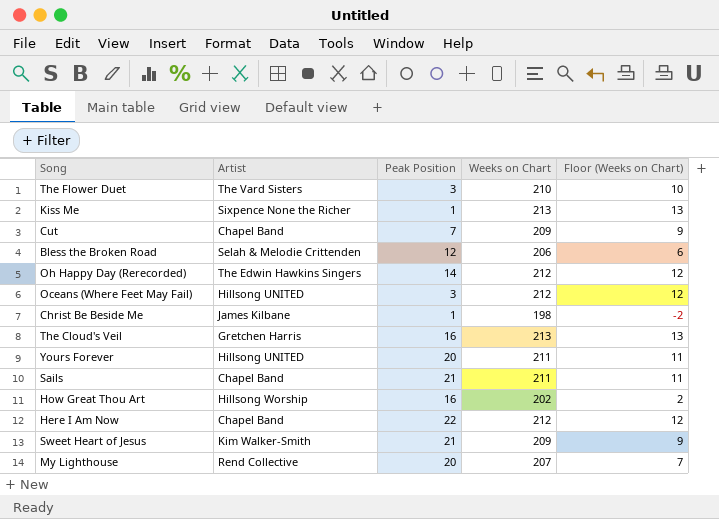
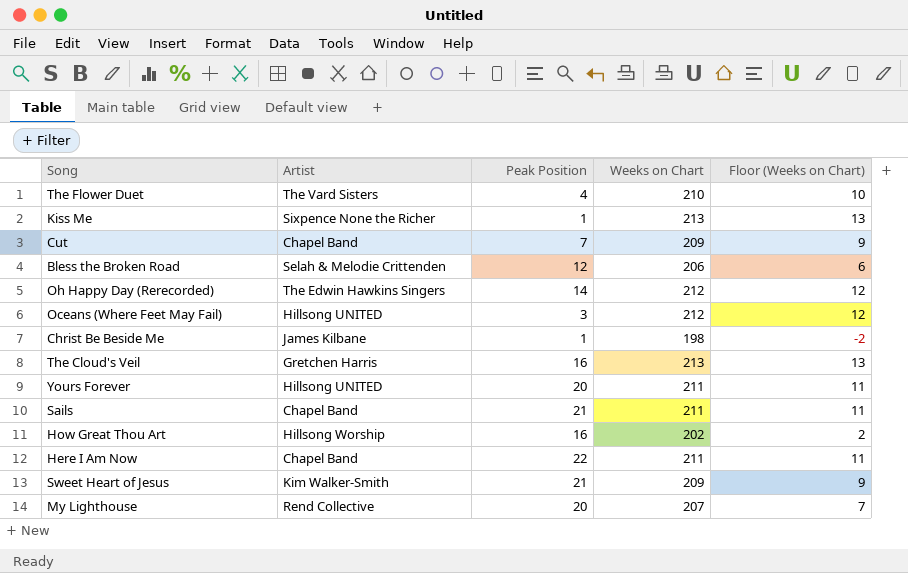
The Flower Duet | Peak Position: 3 -> 4
Here I Am Now | Weeks on Chart: 212 -> 211
Here I Am Now | Floor (Weeks on Chart): 12 -> 11

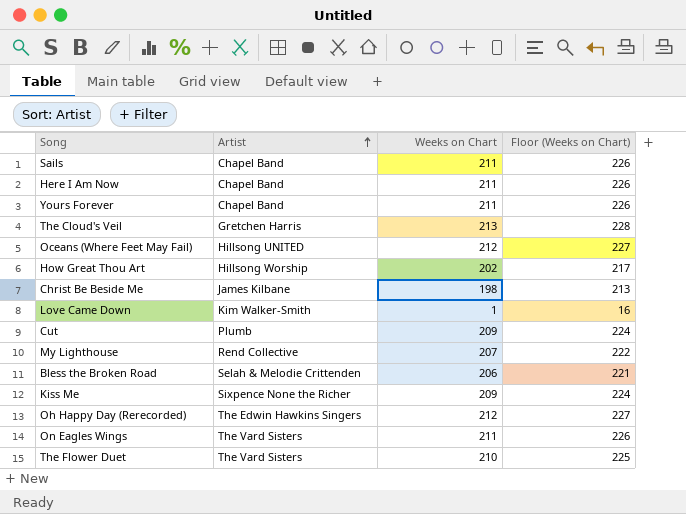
row order: none -> Artist ascending
column Peak Position | position: 3 -> none
column Floor (Weeks on Chart) | formula: [Weeks on Chart] - 200 -> [Weeks on Chart] + 15
row Sweet Heart of Jesus: Kim Walker-Smith | 21 | 209 | 9 -> none
Yours Forever | Artist: Hillsong UNITED -> Chapel Band
row Love Came Down: none -> Kim Walker-Smith | 1 | 16
Cut | Artist: Chapel Band -> Plumb
Kiss Me | Weeks on Chart: 213 -> 209
row On Eagles Wings: none -> The Vard Sisters | 211 | 226

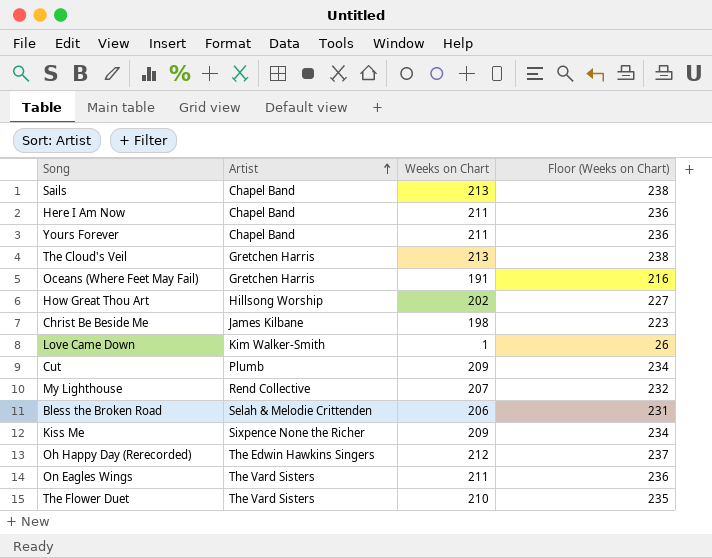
column Floor (Weeks on Chart) | formula: [Weeks on Chart] + 15 -> [Weeks on Chart] + 25
Sails | Weeks on Chart: 211 -> 213
Oceans (Where Feet May Fail) | Artist: Hillsong UNITED -> Gretchen Harris
Oceans (Where Feet May Fail) | Weeks on Chart: 212 -> 191

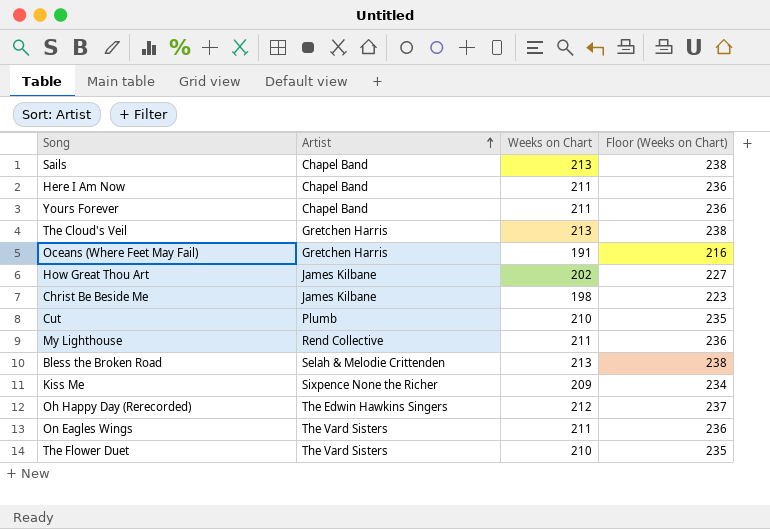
row Love Came Down: Kim Walker-Smith | 1 | 26 -> none
How Great Thou Art | Artist: Hillsong Worship -> James Kilbane
Cut | Weeks on Chart: 209 -> 210
Cut | Floor (Weeks on Chart): 234 -> 235
My Lighthouse | Weeks on Chart: 207 -> 211
My Lighthouse | Floor (Weeks on Chart): 232 -> 236
Bless the Broken Road | Weeks on Chart: 206 -> 213
Bless the Broken Road | Floor (Weeks on Chart): 231 -> 238

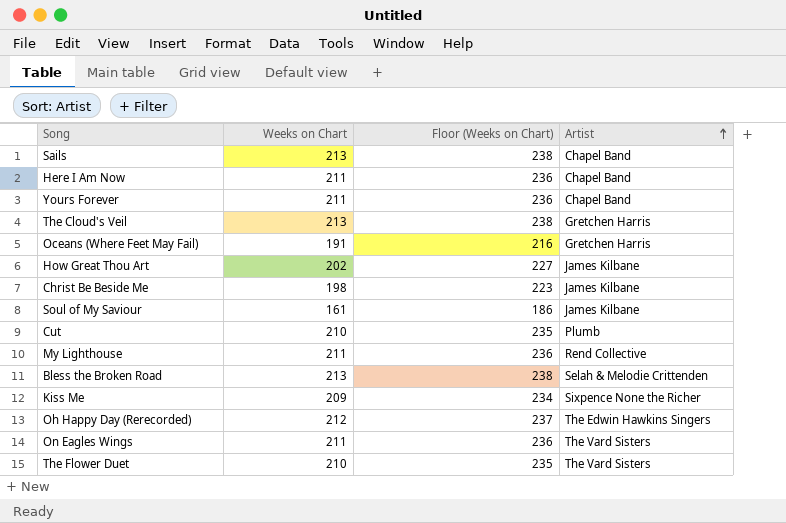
column Artist | position: 2 -> 4
row Soul of My Saviour: none -> 161 | 186 | James Kilbane

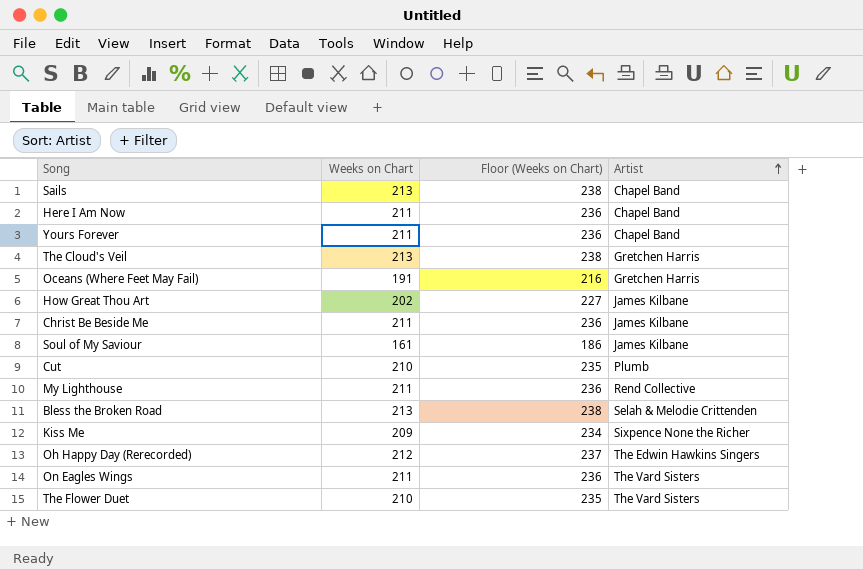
Christ Be Beside Me | Weeks on Chart: 198 -> 211
Christ Be Beside Me | Floor (Weeks on Chart): 223 -> 236

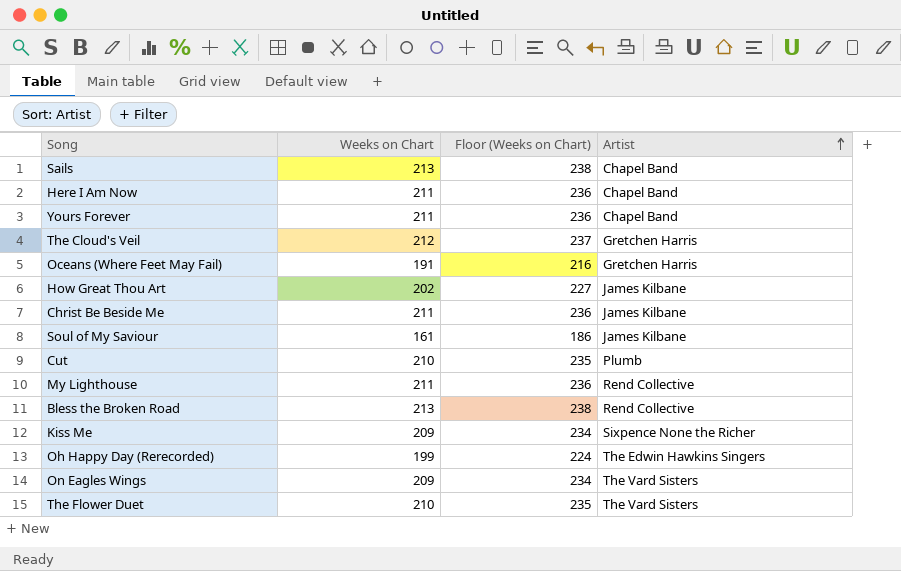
The Cloud's Veil | Weeks on Chart: 213 -> 212
The Cloud's Veil | Floor (Weeks on Chart): 238 -> 237
Bless the Broken Road | Artist: Selah & Melodie Crittenden -> Rend Collective
Oh Happy Day (Rerecorded) | Weeks on Chart: 212 -> 199
Oh Happy Day (Rerecorded) | Floor (Weeks on Chart): 237 -> 224
On Eagles Wings | Weeks on Chart: 211 -> 209
On Eagles Wings | Floor (Weeks on Chart): 236 -> 234

